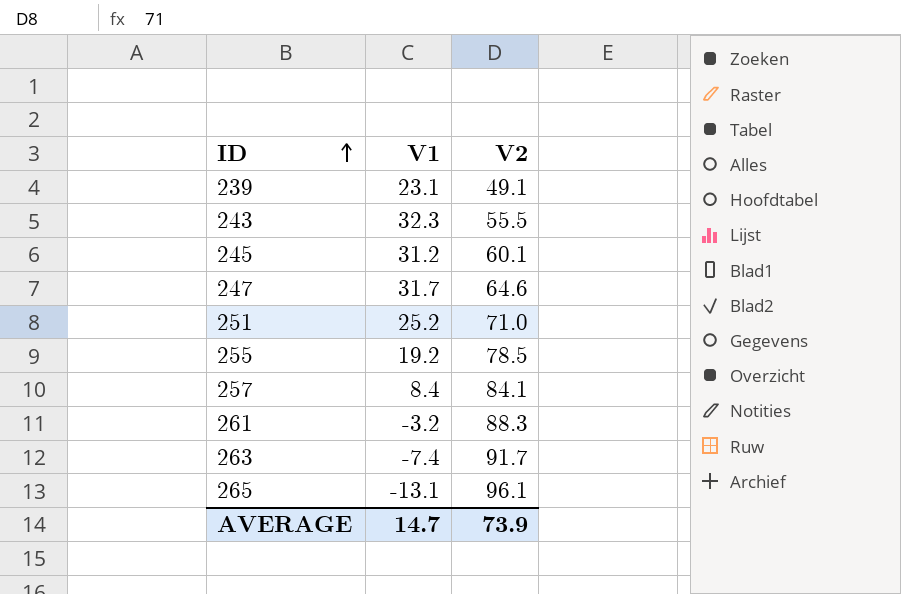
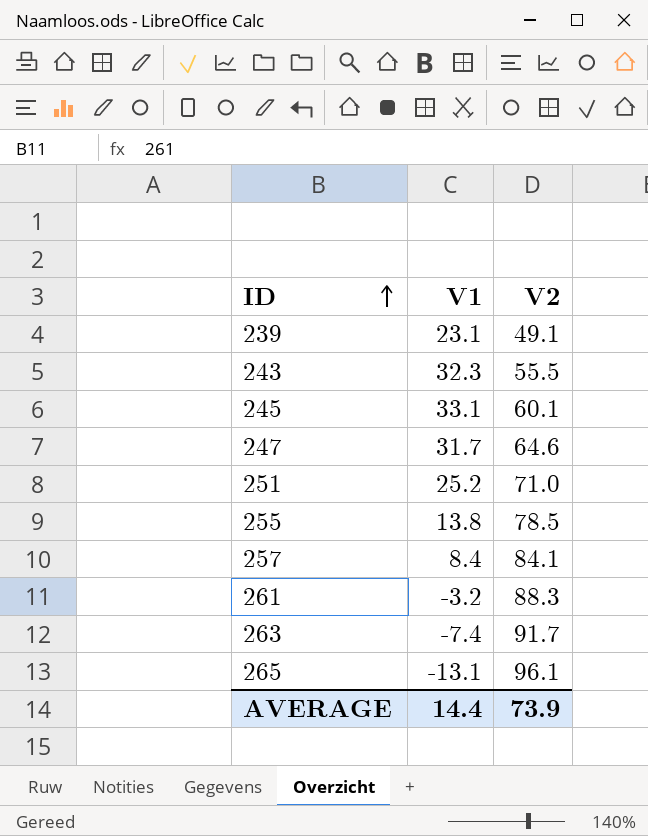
245 | V1: 31.2 -> 33.1
255 | V1: 19.2 -> 13.8
AVERAGE | V1: 14.7 -> 14.4

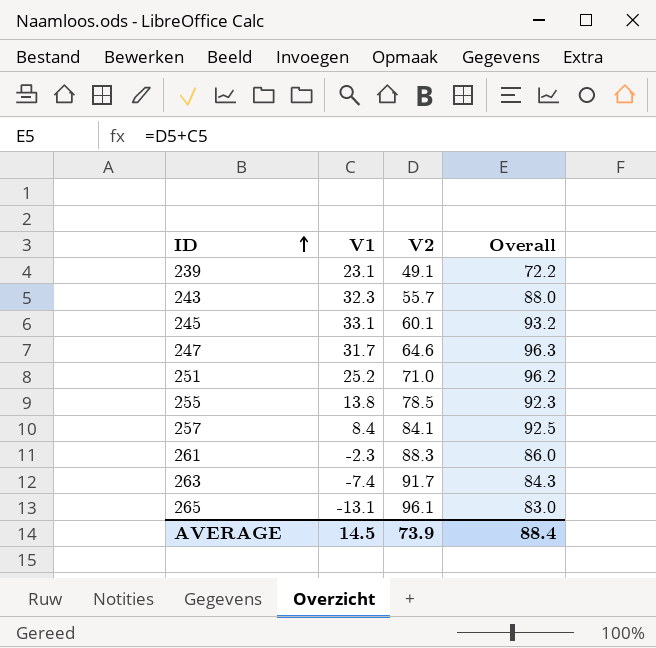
column Overall | formula: none -> [V1] + [V2]
243 | V2: 55.5 -> 55.7
261 | V1: -3.2 -> -2.3
AVERAGE | V1: 14.4 -> 14.5

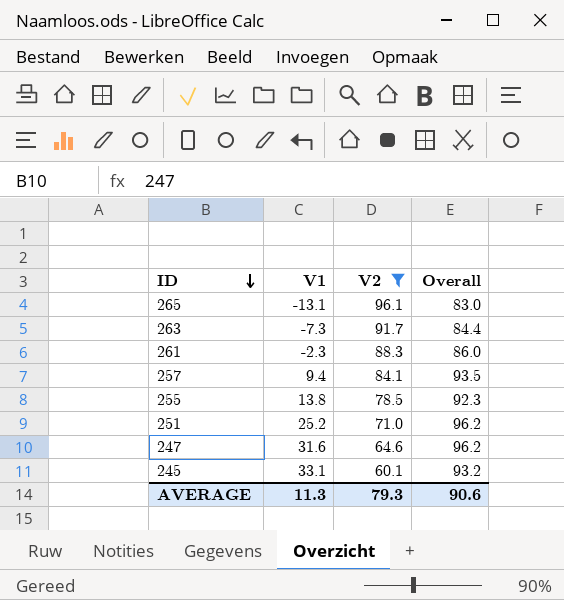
filter: none -> V2 >= 60.1
row order: ID ascending -> ID descending
263 | V1: -7.4 -> -7.3
263 | Overall: 84.3 -> 84.4
257 | V1: 8.4 -> 9.4
257 | Overall: 92.5 -> 93.5
247 | V1: 31.7 -> 31.6
247 | Overall: 96.3 -> 96.2
AVERAGE | V1: 14.5 -> 11.3
AVERAGE | V2: 73.9 -> 79.3
AVERAGE | Overall: 88.4 -> 90.6

